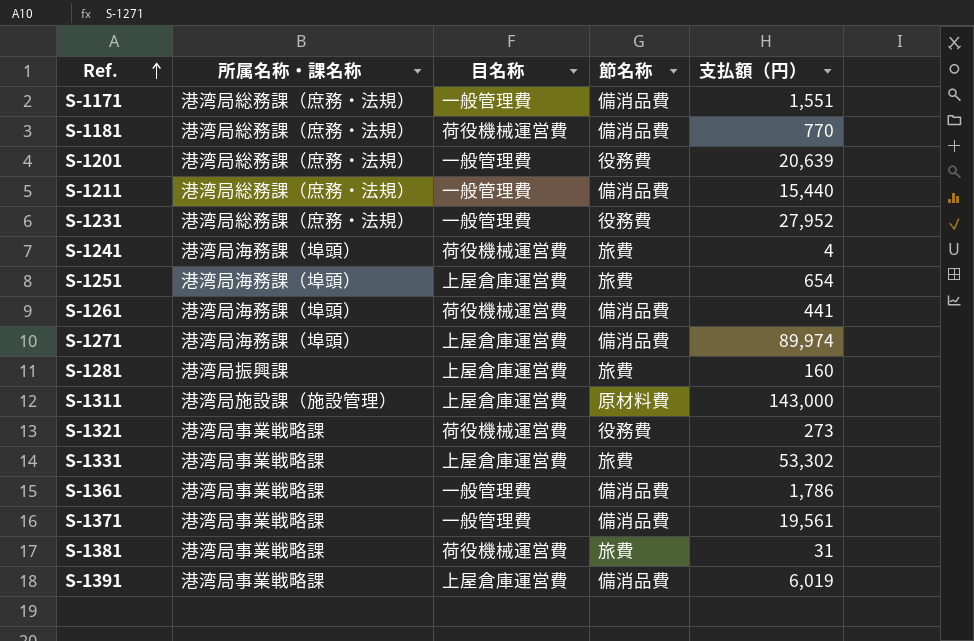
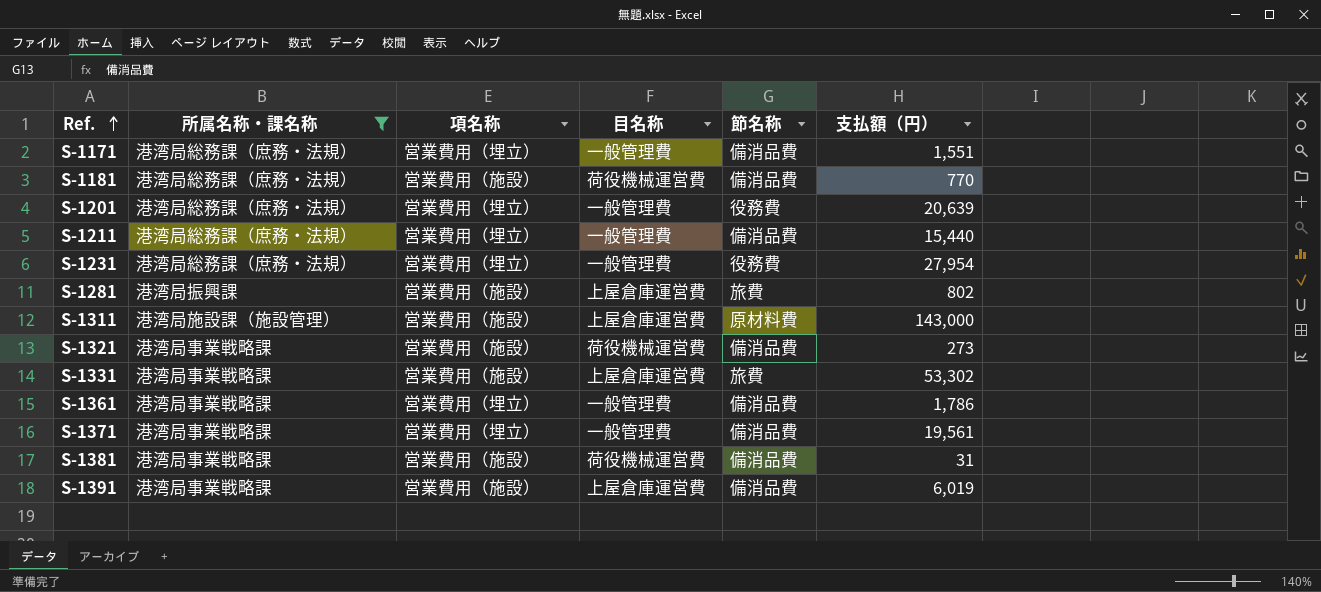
filter: none -> 所属名称・課名称 != 港湾局海務課（埠頭）
column 項名称 | position: none -> 3
S-1231 | 支払額（円）: 27,952 -> 27,954
S-1281 | 支払額（円）: 160 -> 802
S-1321 | 節名称: 役務費 -> 備消品費
S-1381 | 節名称: 旅費 -> 備消品費

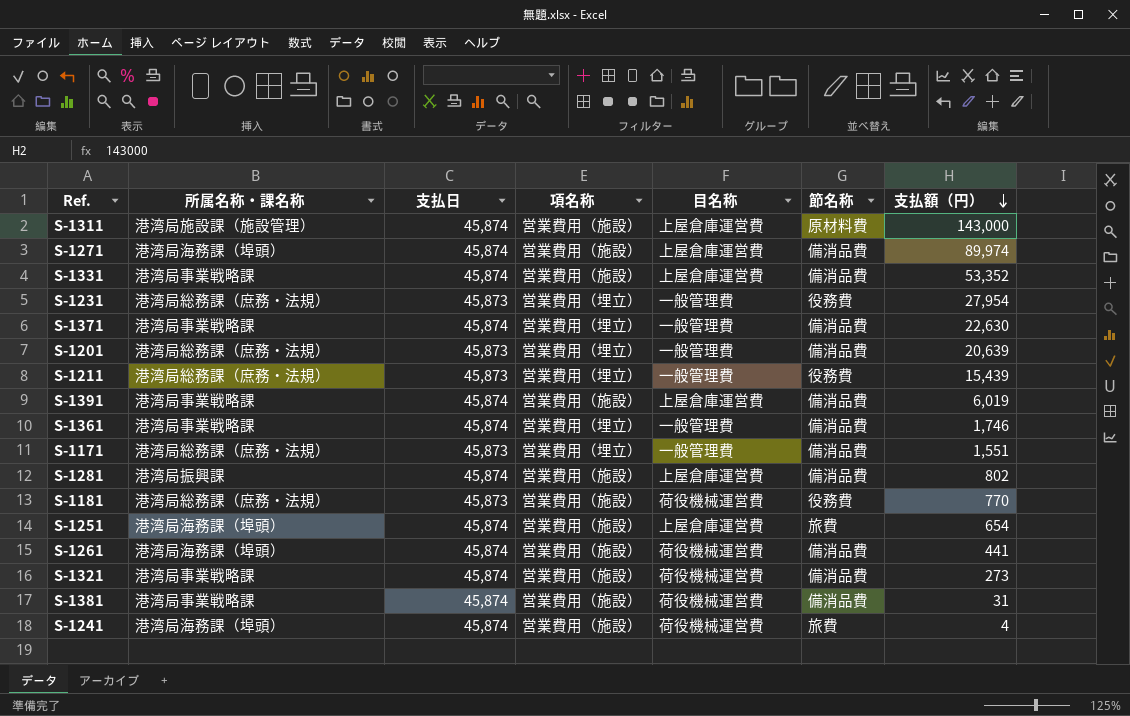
filter: 所属名称・課名称 != 港湾局海務課（埠頭） -> none
row order: Ref. ascending -> 支払額（円） descending
column 支払日 | position: none -> 3
S-1331 | 節名称: 旅費 -> 備消品費
S-1331 | 支払額（円）: 53,302 -> 53,352
S-1371 | 支払額（円）: 19,561 -> 22,630
S-1201 | 節名称: 役務費 -> 備消品費
S-1211 | 節名称: 備消品費 -> 役務費
S-1211 | 支払額（円）: 15,440 -> 15,439
S-1361 | 支払額（円）: 1,786 -> 1,746
S-1281 | 節名称: 旅費 -> 備消品費
S-1181 | 節名称: 備消品費 -> 役務費

